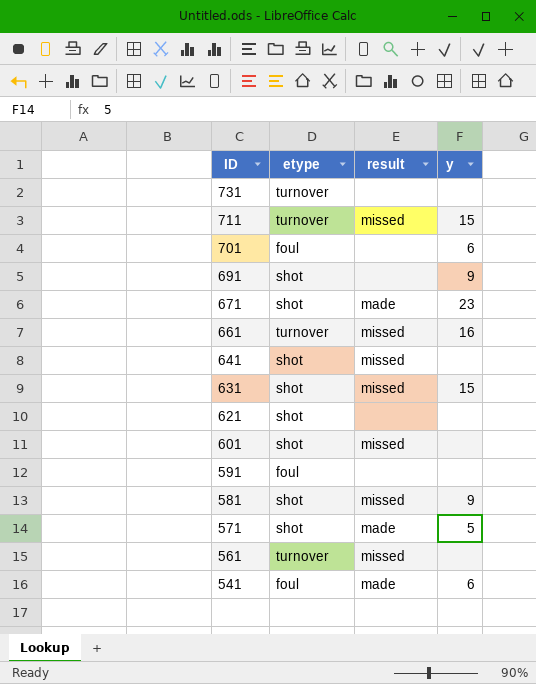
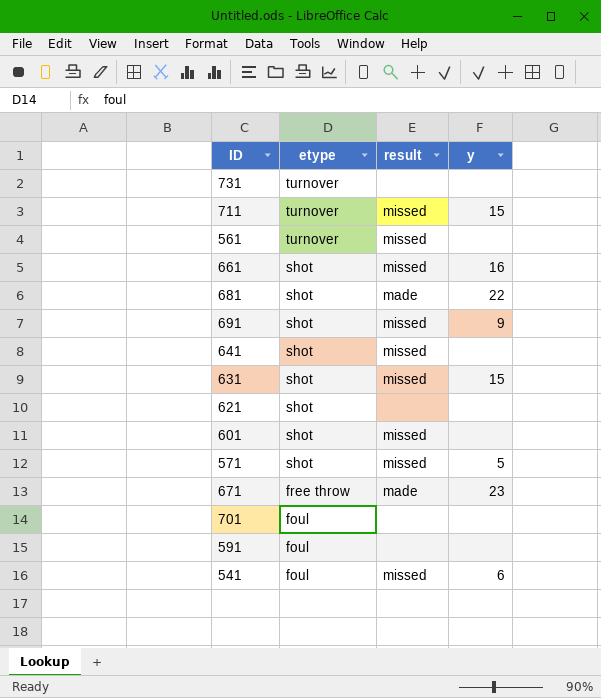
row order: ID descending -> etype descending
row 581: shot | missed | 9 -> none
661 | etype: turnover -> shot
row 681: none -> shot | made | 22
691 | result: none -> missed
571 | result: made -> missed
671 | etype: shot -> free throw
701 | y: 6 -> none
541 | result: made -> missed

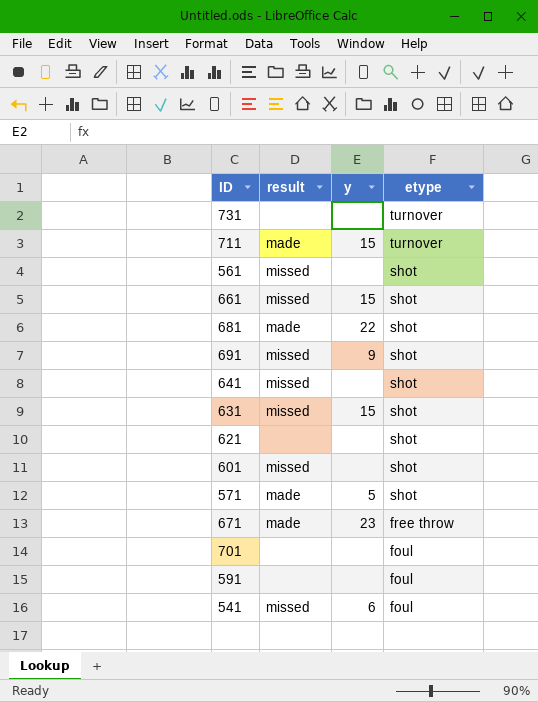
column etype | position: 2 -> 4
711 | result: missed -> made
561 | etype: turnover -> shot
661 | y: 16 -> 15
571 | result: missed -> made

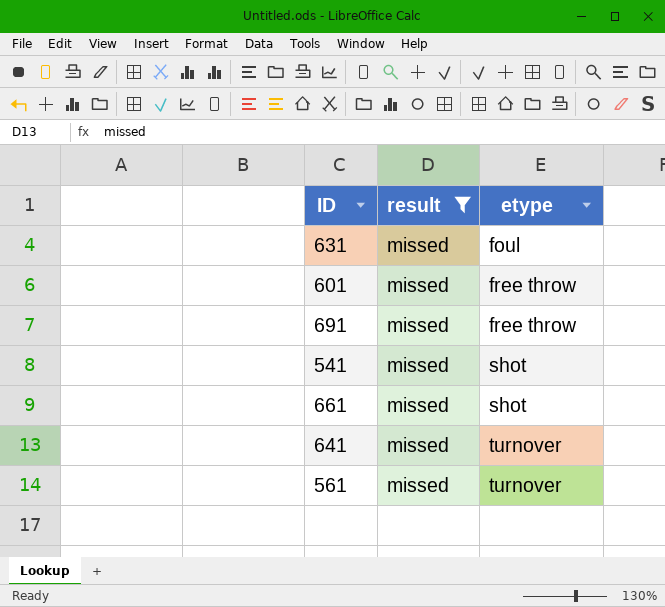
filter: none -> result = missed
row order: etype descending -> etype ascending
column y | position: 3 -> none
631 | etype: shot -> foul
601 | etype: shot -> free throw
691 | etype: shot -> free throw
541 | etype: foul -> shot
641 | etype: shot -> turnover
561 | etype: shot -> turnover

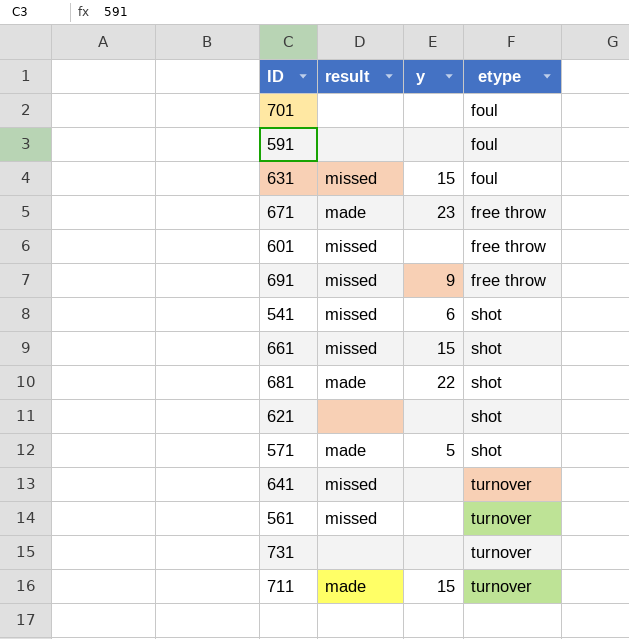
filter: result = missed -> none
column y | position: none -> 3

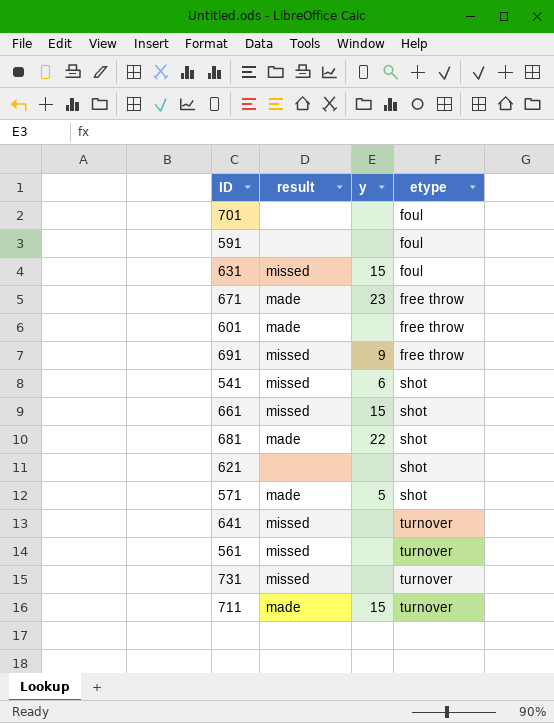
601 | result: missed -> made
731 | result: none -> missed

